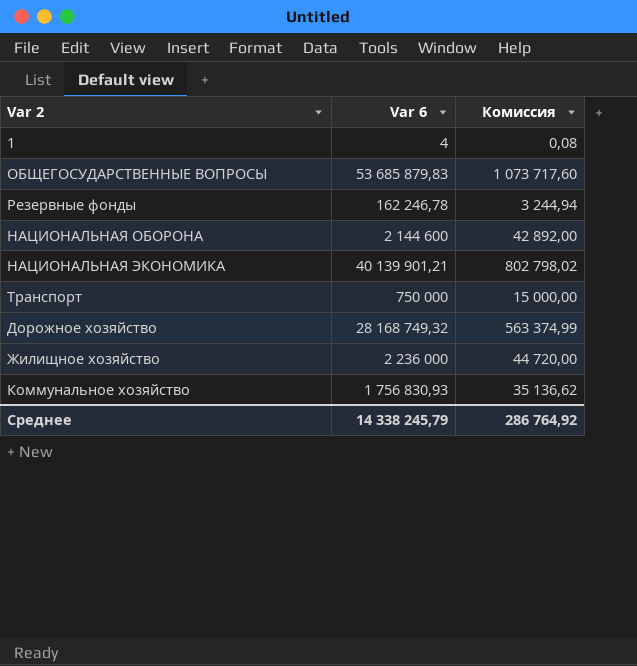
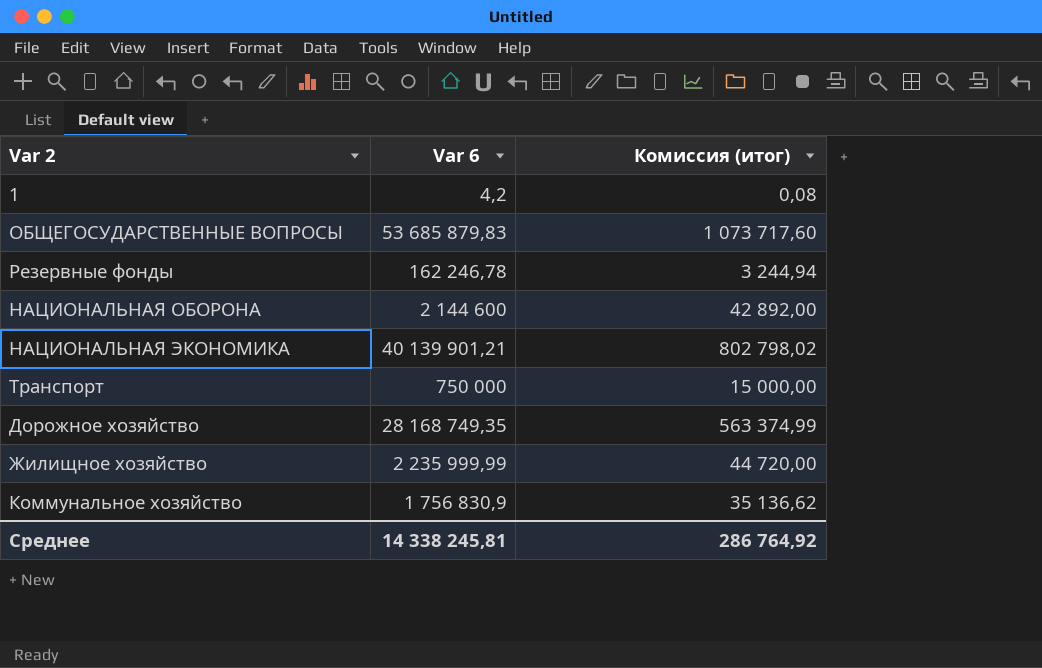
column name: Комиссия -> Комиссия (итог)
1 | Var 6: 4 -> 4,2
Дорожное хозяйство | Var 6: 28 168 749,32 -> 28 168 749,35
Жилищное хозяйство | Var 6: 2 236 000 -> 2 235 999,99
Коммунальное хозяйство | Var 6: 1 756 830,93 -> 1 756 830,9
Среднее | Var 6: 14 338 245,79 -> 14 338 245,81

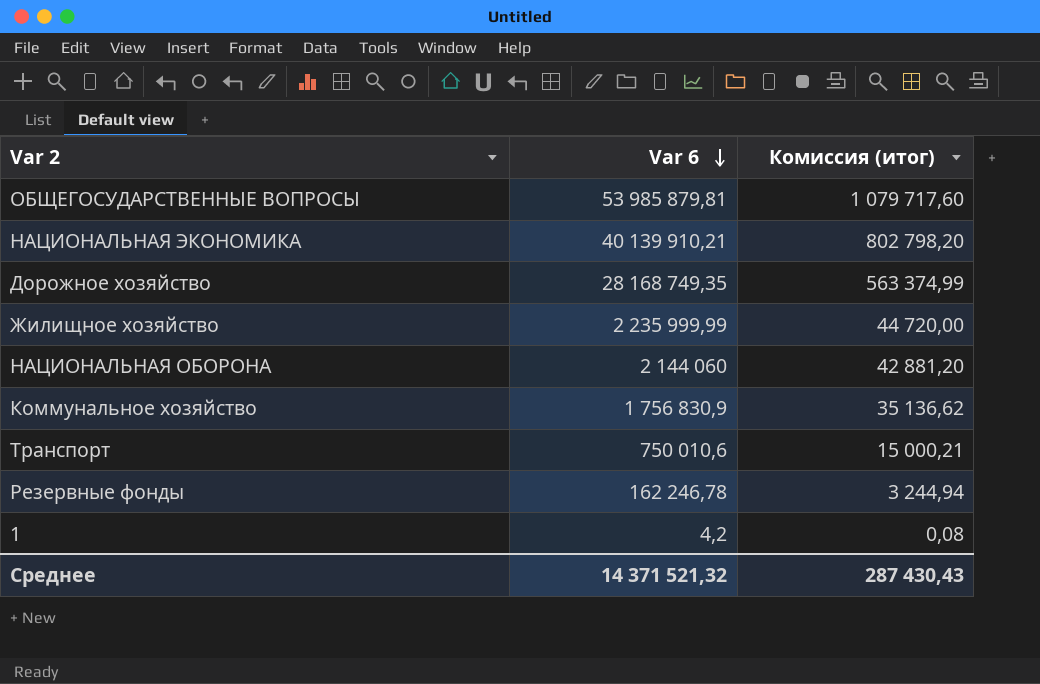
row order: none -> Var 6 descending
ОБЩЕГОСУДАРСТВЕННЫЕ ВОПРОСЫ | Var 6: 53 685 879,83 -> 53 985 879,81
ОБЩЕГОСУДАРСТВЕННЫЕ ВОПРОСЫ | Комиссия (итог): 1 073 717,60 -> 1 079 717,60
НАЦИОНАЛЬНАЯ ЭКОНОМИКА | Var 6: 40 139 901,21 -> 40 139 910,21
НАЦИОНАЛЬНАЯ ЭКОНОМИКА | Комиссия (итог): 802 798,02 -> 802 798,20
НАЦИОНАЛЬНАЯ ОБОРОНА | Var 6: 2 144 600 -> 2 144 060
НАЦИОНАЛЬНАЯ ОБОРОНА | Комиссия (итог): 42 892,00 -> 42 881,20
Транспорт | Var 6: 750 000 -> 750 010,6
Транспорт | Комиссия (итог): 15 000,00 -> 15 000,21
Среднее | Var 6: 14 338 245,81 -> 14 371 521,32
Среднее | Комиссия (итог): 286 764,92 -> 287 430,43

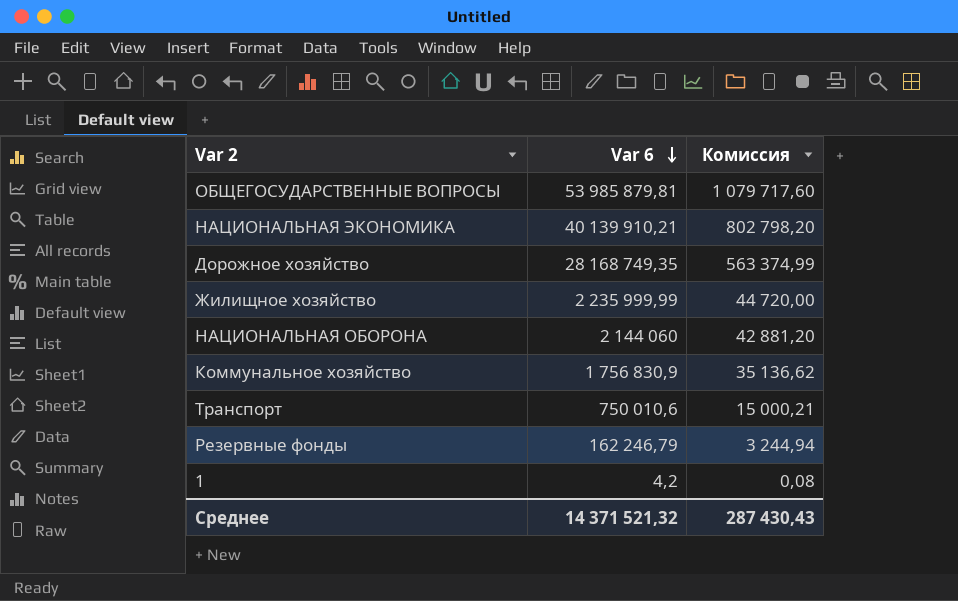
column name: Комиссия (итог) -> Комиссия
Резервные фонды | Var 6: 162 246,78 -> 162 246,79

